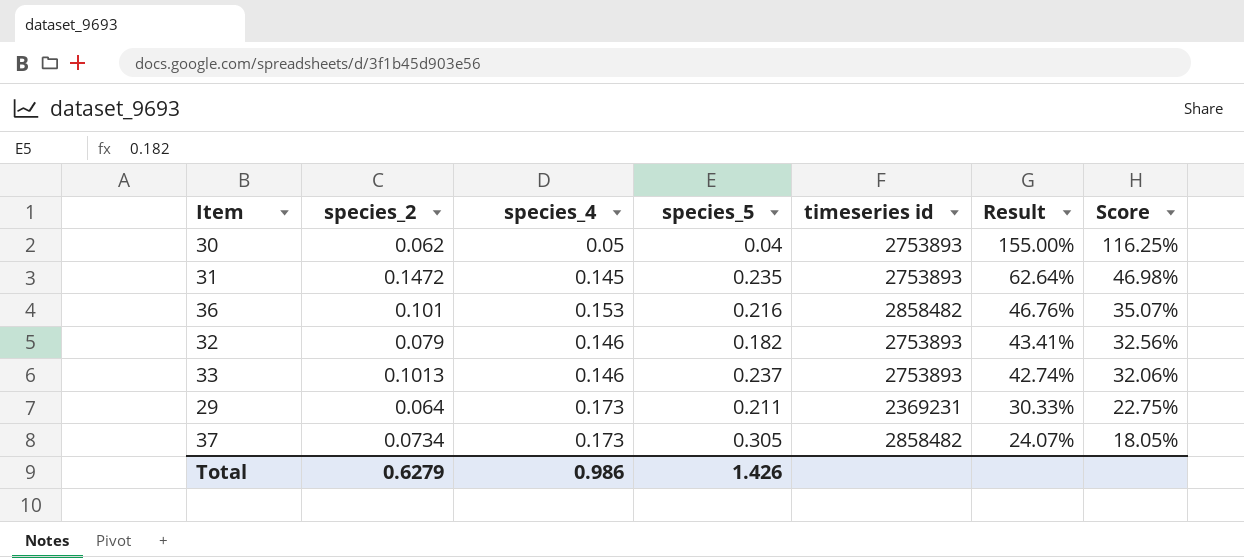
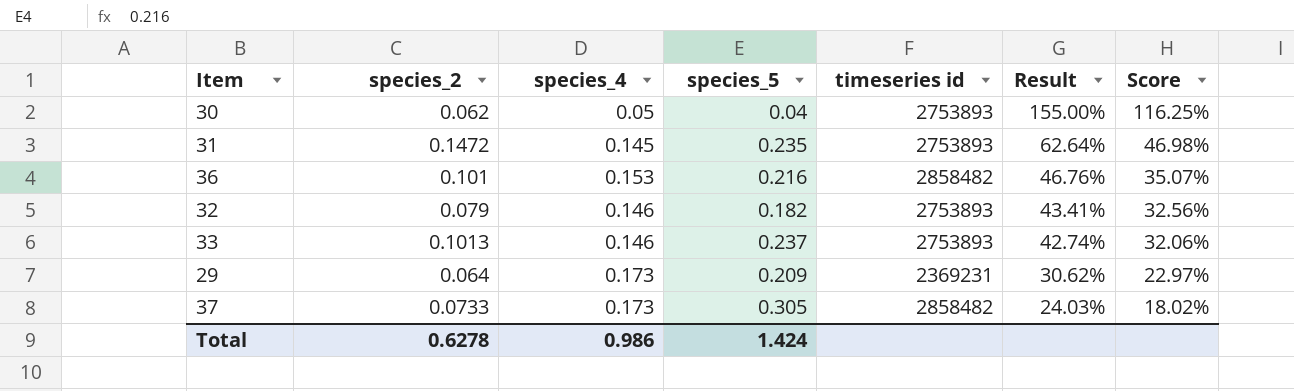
29 | species_5: 0.211 -> 0.209
29 | Result: 30.33% -> 30.62%
29 | Score: 22.75% -> 22.97%
37 | species_2: 0.0734 -> 0.0733
37 | Result: 24.07% -> 24.03%
37 | Score: 18.05% -> 18.02%
Total | species_2: 0.6279 -> 0.6278
Total | species_5: 1.426 -> 1.424

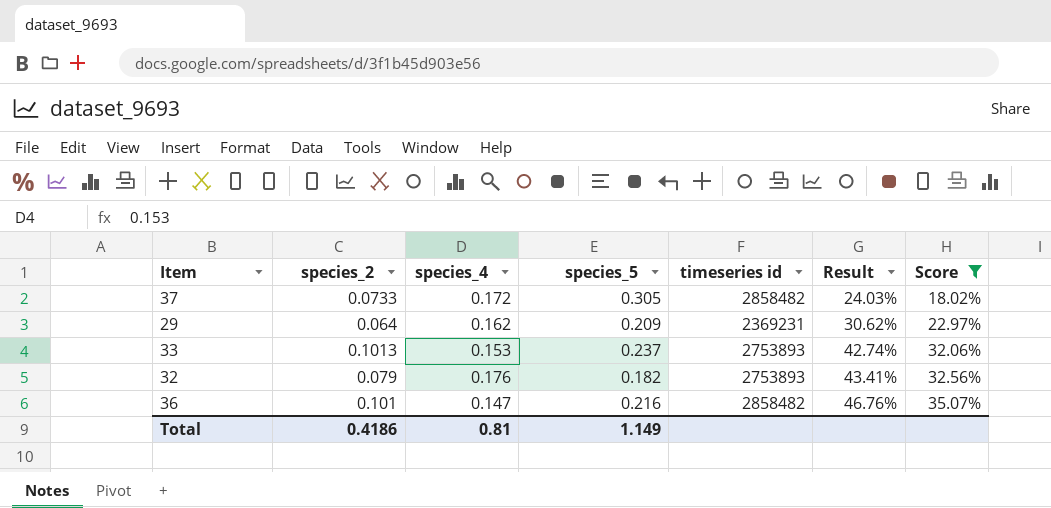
filter: none -> Score <= 35.07%
row order: Result descending -> Result ascending
37 | species_4: 0.173 -> 0.172
29 | species_4: 0.173 -> 0.162
33 | species_4: 0.146 -> 0.153
32 | species_4: 0.146 -> 0.176
36 | species_4: 0.153 -> 0.147
Total | species_2: 0.6278 -> 0.4186
Total | species_4: 0.986 -> 0.81
Total | species_5: 1.424 -> 1.149

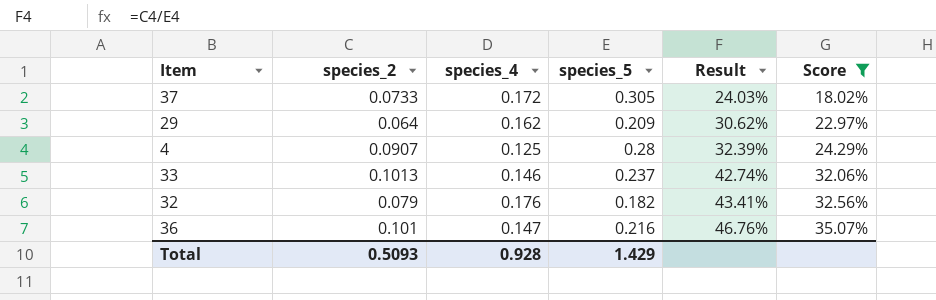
column timeseries id | position: 5 -> none
row 4: none -> 0.0907 | 0.125 | 0.28 | 32.39% | 24.29%
33 | species_4: 0.153 -> 0.146
Total | species_2: 0.4186 -> 0.5093
Total | species_4: 0.81 -> 0.928
Total | species_5: 1.149 -> 1.429

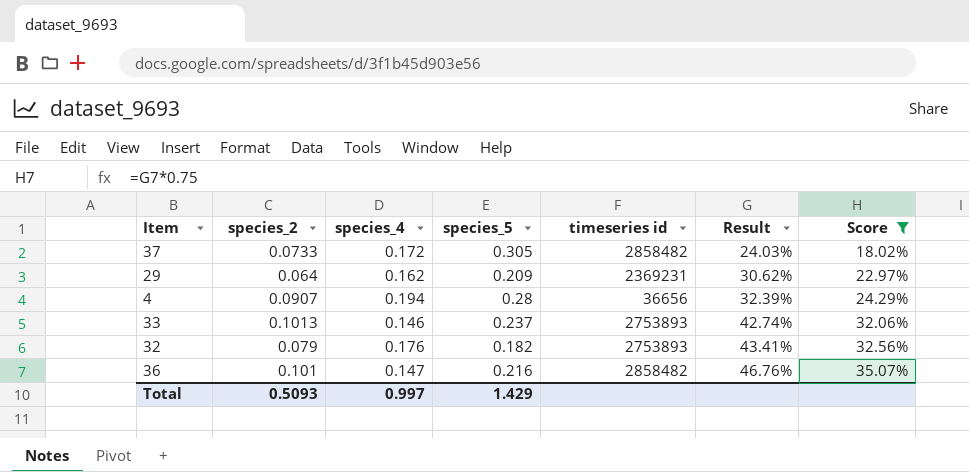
column timeseries id | position: none -> 5
4 | species_4: 0.125 -> 0.194
Total | species_4: 0.928 -> 0.997

